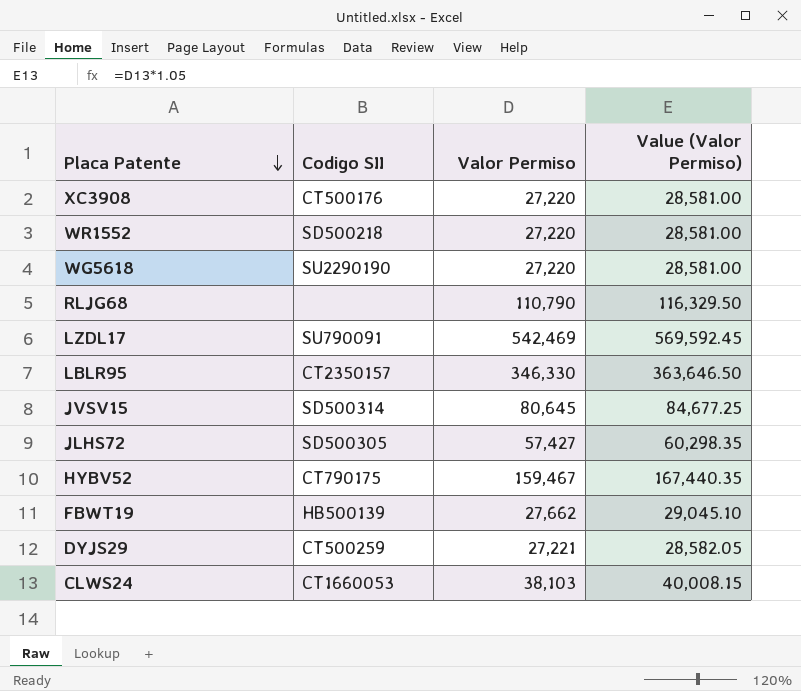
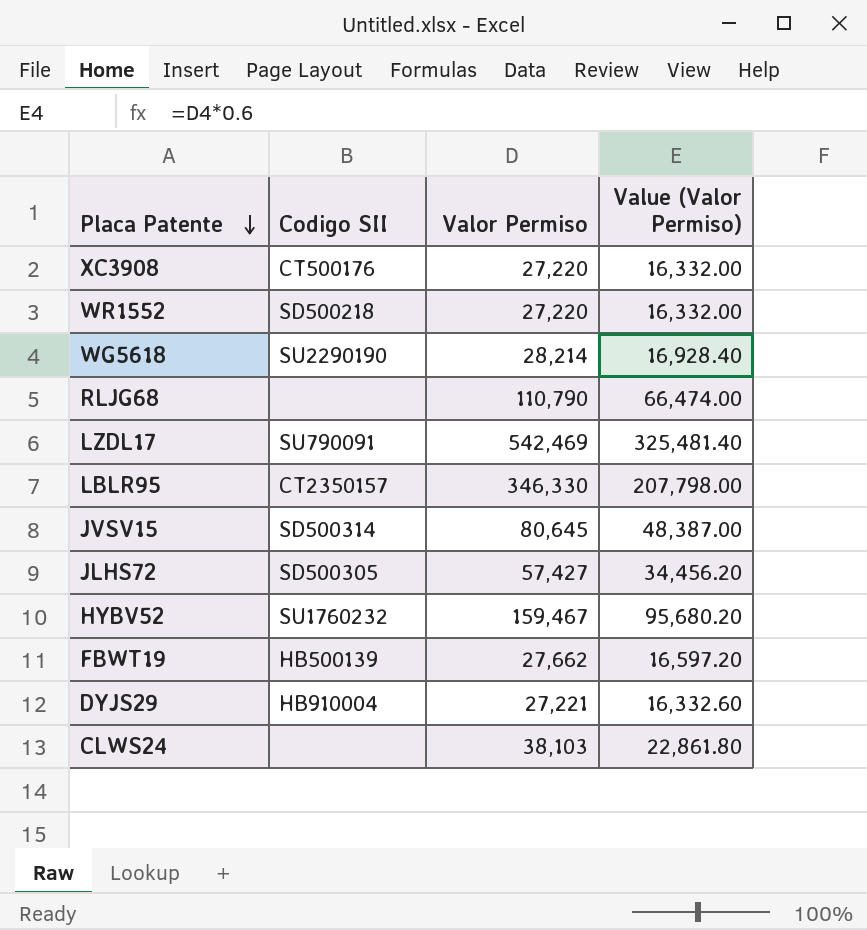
column Value (Valor Permiso) | formula: [Valor Permiso] * 1.05 -> [Valor Permiso] * 0.6
WG5618 | Valor Permiso: 27,220 -> 28,214
HYBV52 | Codigo SII: CT790175 -> SU1760232
DYJS29 | Codigo SII: CT500259 -> HB910004
CLWS24 | Codigo SII: CT1660053 -> none

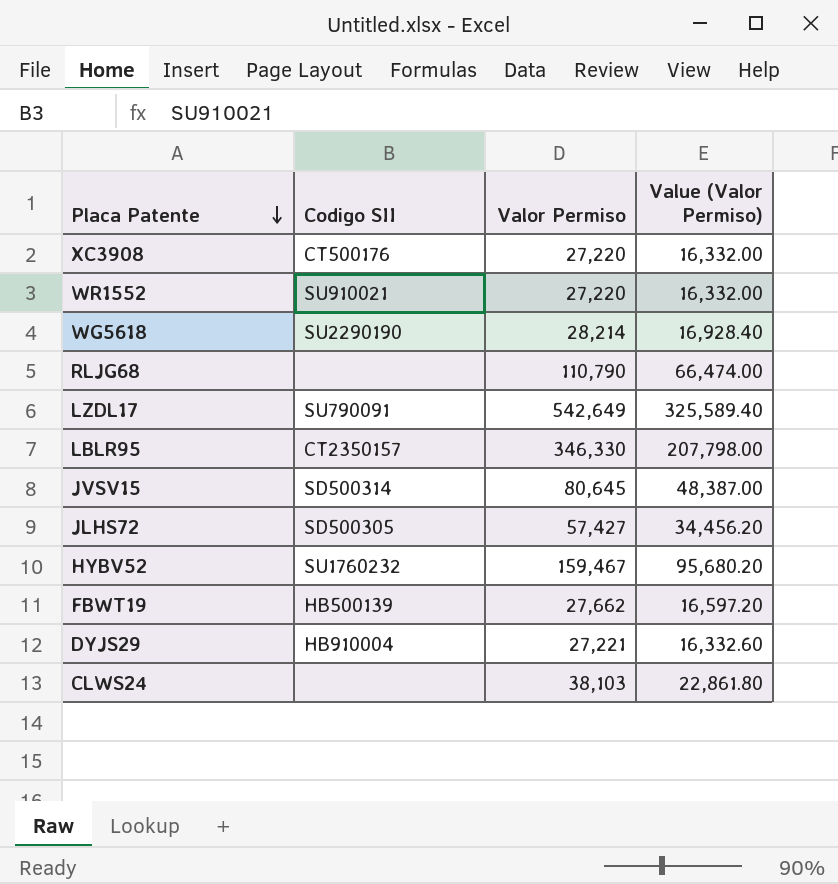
WR1552 | Codigo SII: SD500218 -> SU910021
LZDL17 | Valor Permiso: 542,469 -> 542,649
LZDL17 | Value (Valor Permiso): 325,481.40 -> 325,589.40

